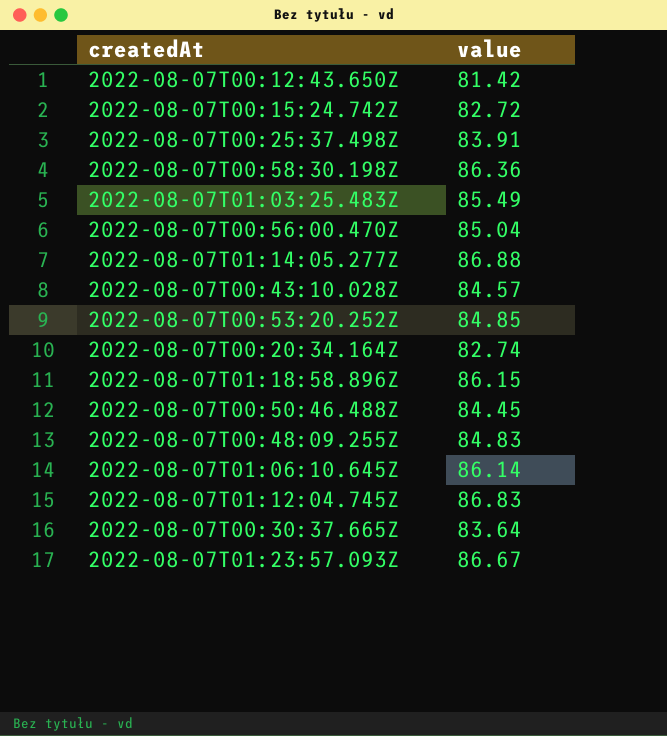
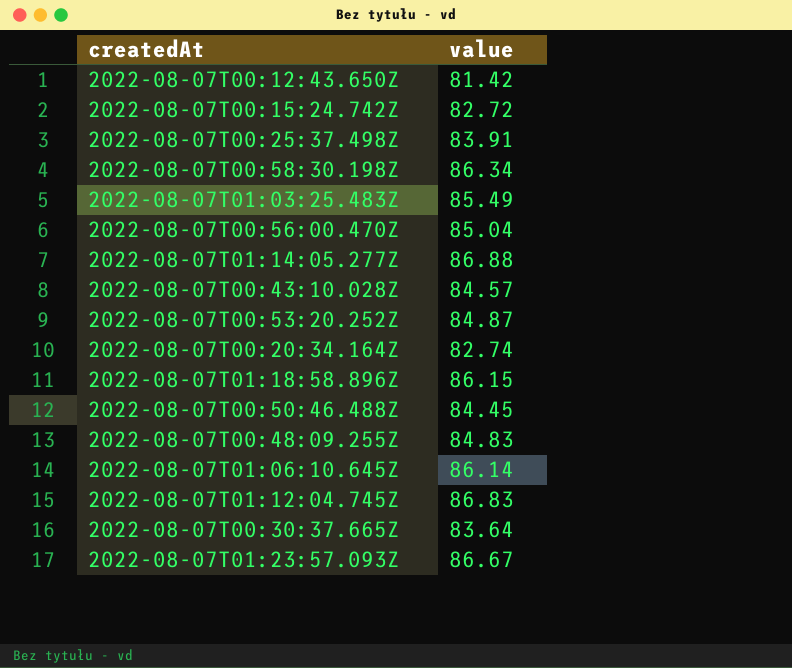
2022-08-07T00:58:30.198Z | value: 86.36 -> 86.34
2022-08-07T00:53:20.252Z | value: 84.85 -> 84.87

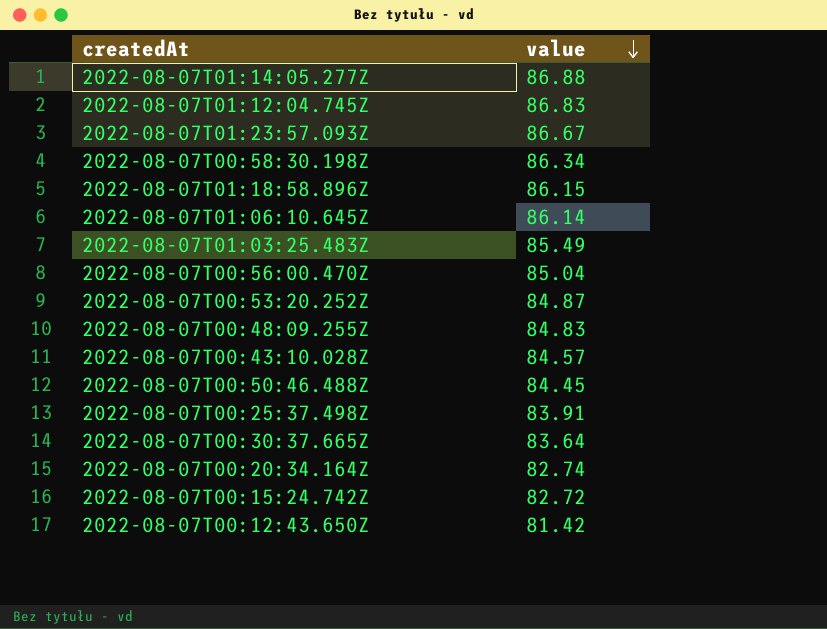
row order: none -> value descending

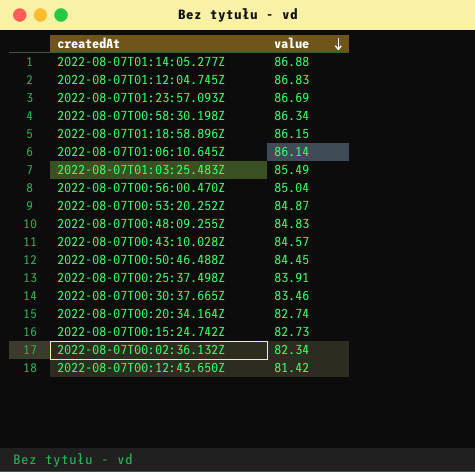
2022-08-07T01:23:57.093Z | value: 86.67 -> 86.69
2022-08-07T00:30:37.665Z | value: 83.64 -> 83.46
2022-08-07T00:15:24.742Z | value: 82.72 -> 82.73
row 2022-08-07T00:02:36.132Z: none -> 82.34

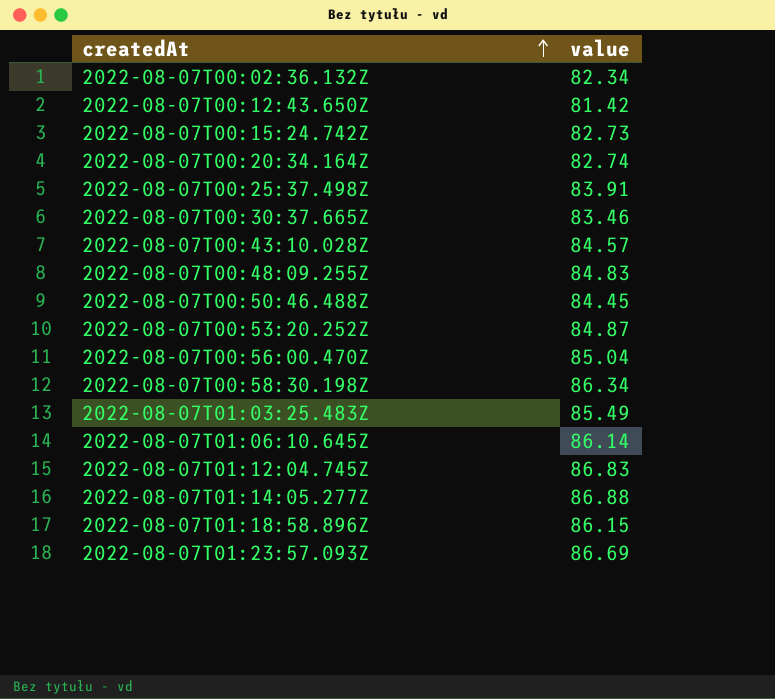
row order: value descending -> createdAt ascending

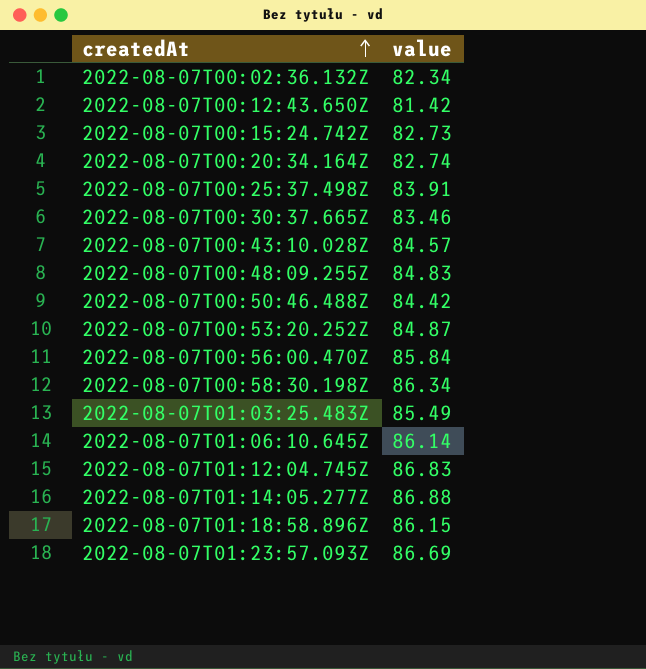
2022-08-07T00:50:46.488Z | value: 84.45 -> 84.42
2022-08-07T00:56:00.470Z | value: 85.04 -> 85.84

